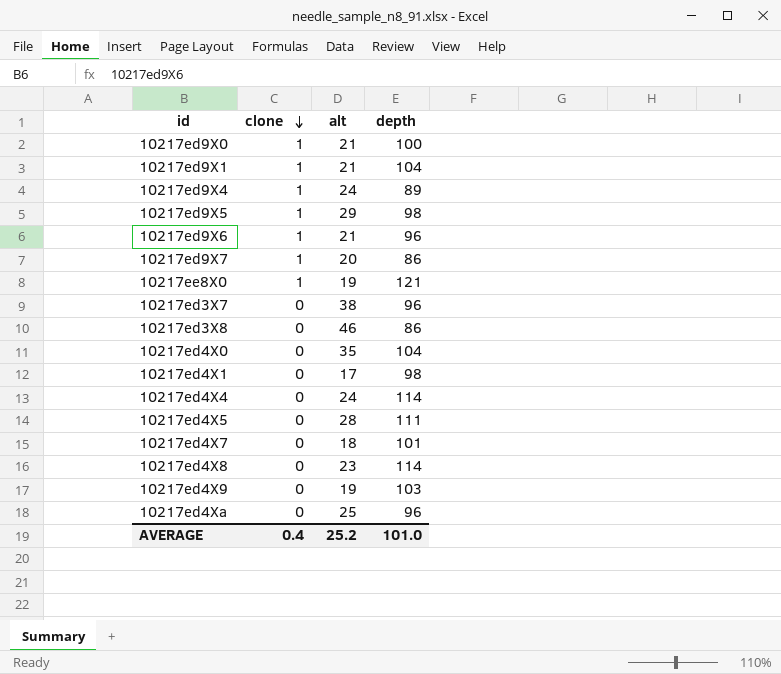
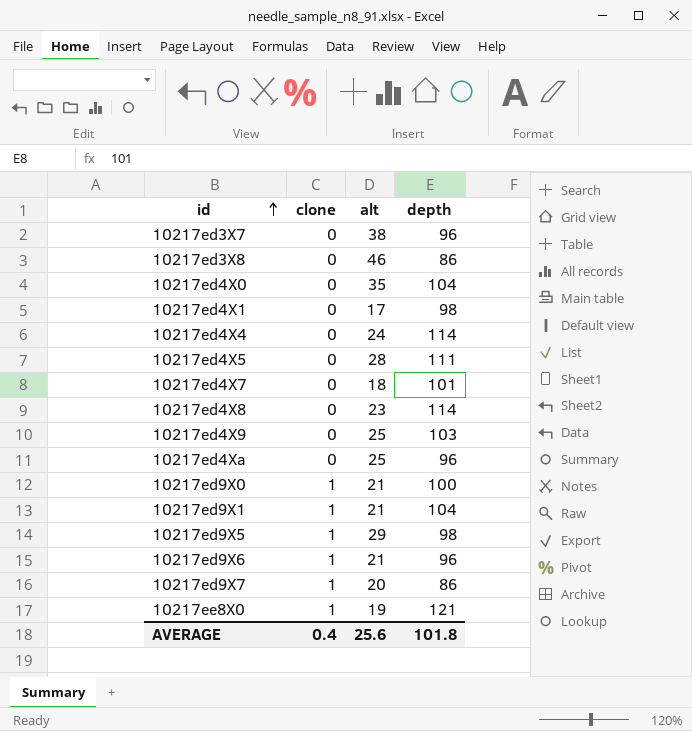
row order: clone descending -> id ascending
row 10217ed9X4: 1 | 24 | 89 -> none
10217ed4X9 | alt: 19 -> 25
AVERAGE | alt: 25.2 -> 25.6
AVERAGE | depth: 101.0 -> 101.8

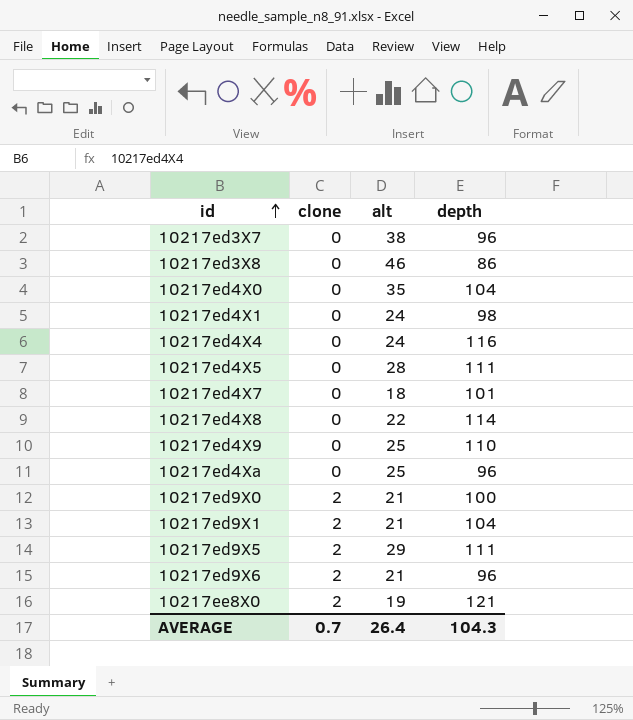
row 10217ed9X7: 1 | 20 | 86 -> none
10217ed4X1 | alt: 17 -> 24
10217ed4X4 | depth: 114 -> 116
10217ed4X8 | alt: 23 -> 22
10217ed4X9 | depth: 103 -> 110
10217ed9X0 | clone: 1 -> 2
10217ed9X1 | clone: 1 -> 2
10217ed9X5 | clone: 1 -> 2
10217ed9X5 | depth: 98 -> 111
10217ed9X6 | clone: 1 -> 2
10217ee8X0 | clone: 1 -> 2
AVERAGE | clone: 0.4 -> 0.7
AVERAGE | alt: 25.6 -> 26.4
AVERAGE | depth: 101.8 -> 104.3

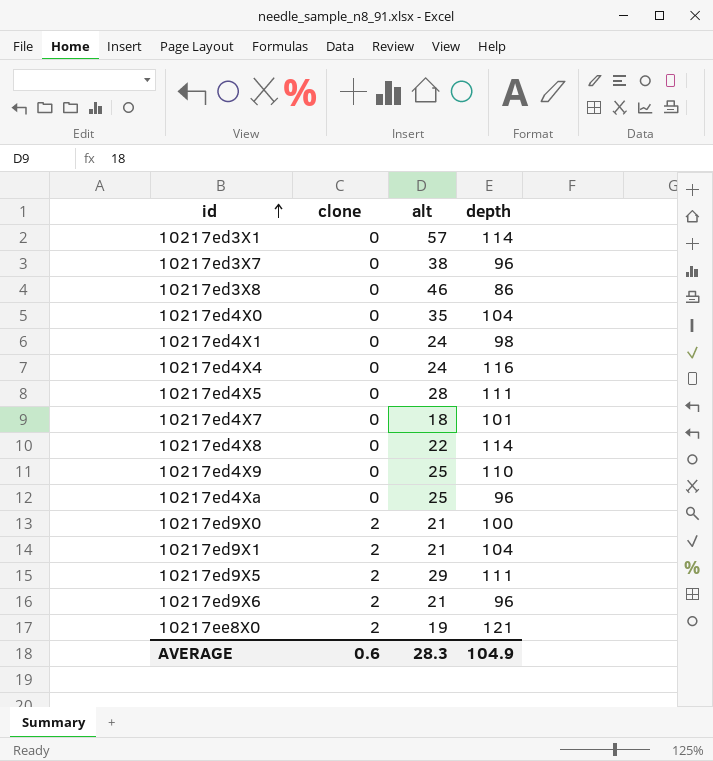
row 10217ed3X1: none -> 0 | 57 | 114
AVERAGE | clone: 0.7 -> 0.6
AVERAGE | alt: 26.4 -> 28.3
AVERAGE | depth: 104.3 -> 104.9

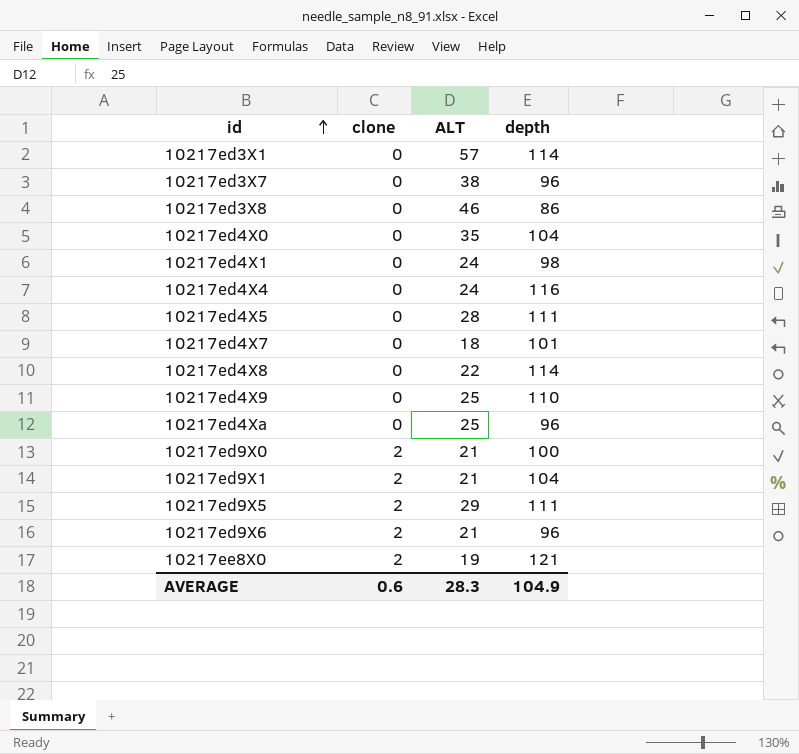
column name: alt -> ALT

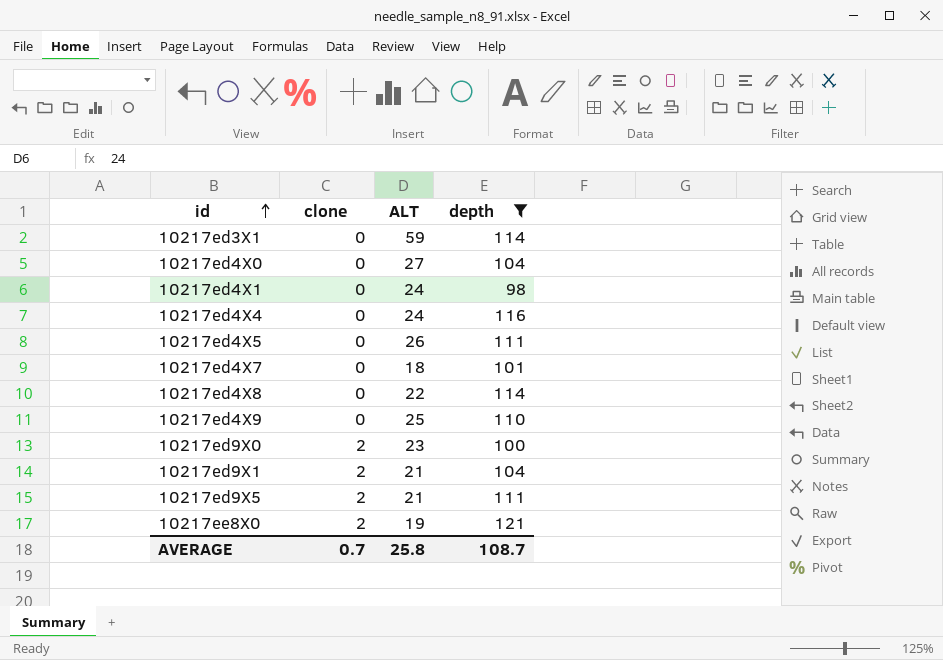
filter: none -> depth >= 98
10217ed3X1 | ALT: 57 -> 59
10217ed4X0 | ALT: 35 -> 27
10217ed4X5 | ALT: 28 -> 26
10217ed9X0 | ALT: 21 -> 23
10217ed9X5 | ALT: 29 -> 21
AVERAGE | clone: 0.6 -> 0.7
AVERAGE | ALT: 28.3 -> 25.8
AVERAGE | depth: 104.9 -> 108.7

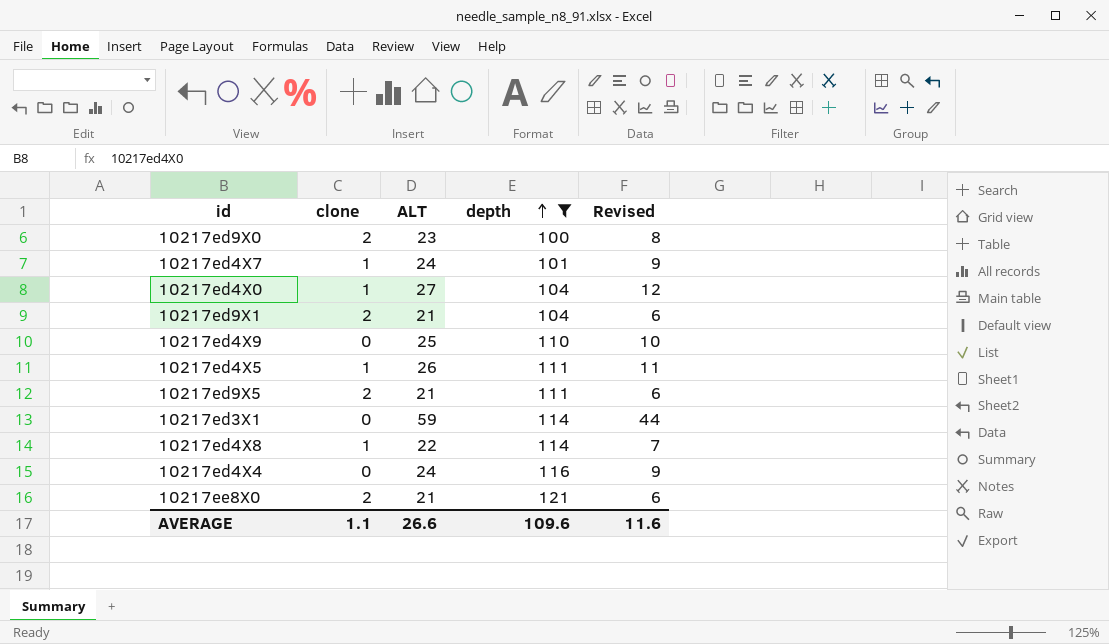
row order: id ascending -> depth ascending
column Revised | formula: none -> [ALT] - 15
row 10217ed4X1: 0 | 24 | 98 -> none
10217ed4X7 | clone: 0 -> 1
10217ed4X7 | ALT: 18 -> 24
10217ed4X0 | clone: 0 -> 1
10217ed4X5 | clone: 0 -> 1
10217ed4X8 | clone: 0 -> 1
10217ee8X0 | ALT: 19 -> 21
AVERAGE | clone: 0.7 -> 1.1
AVERAGE | ALT: 25.8 -> 26.6
AVERAGE | depth: 108.7 -> 109.6

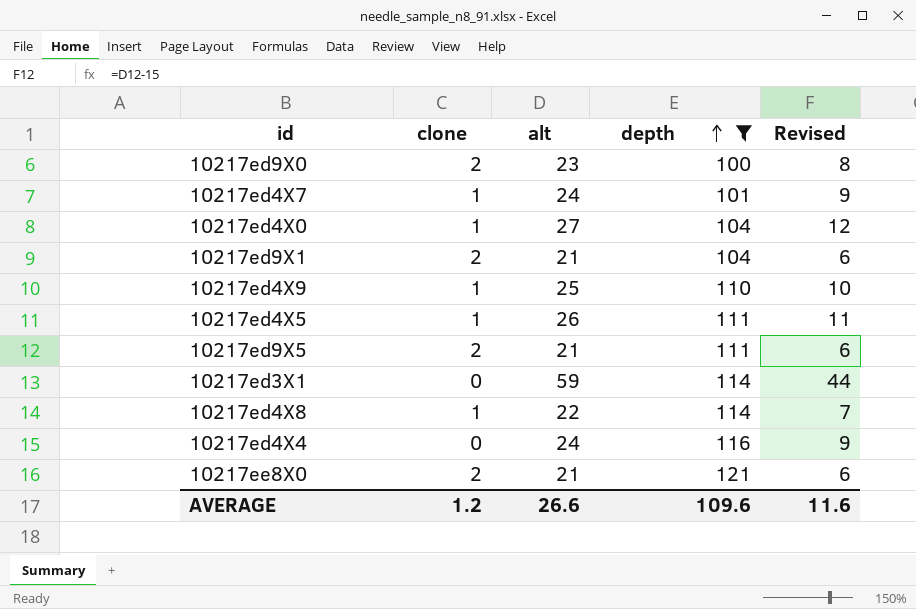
column name: ALT -> alt
10217ed4X9 | clone: 0 -> 1
AVERAGE | clone: 1.1 -> 1.2

